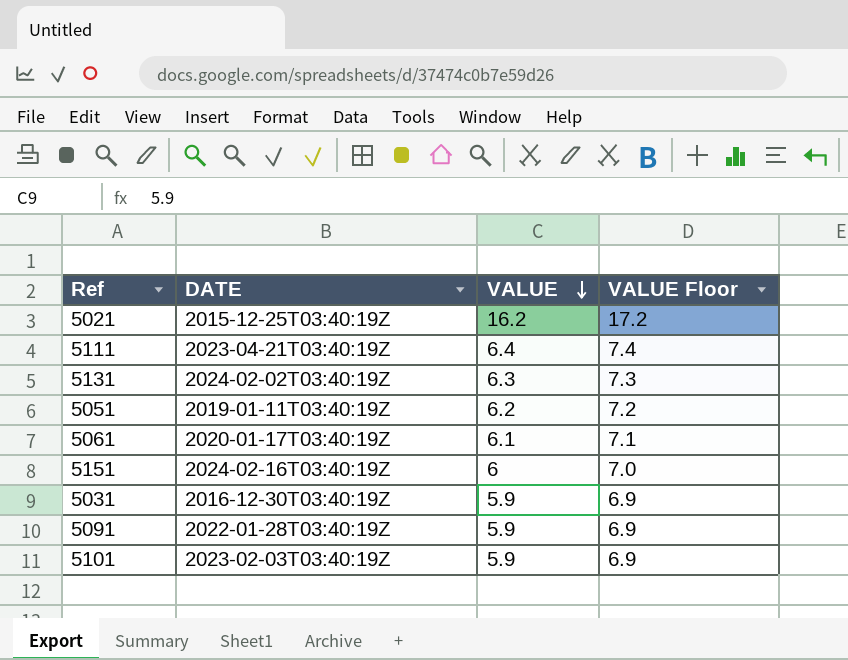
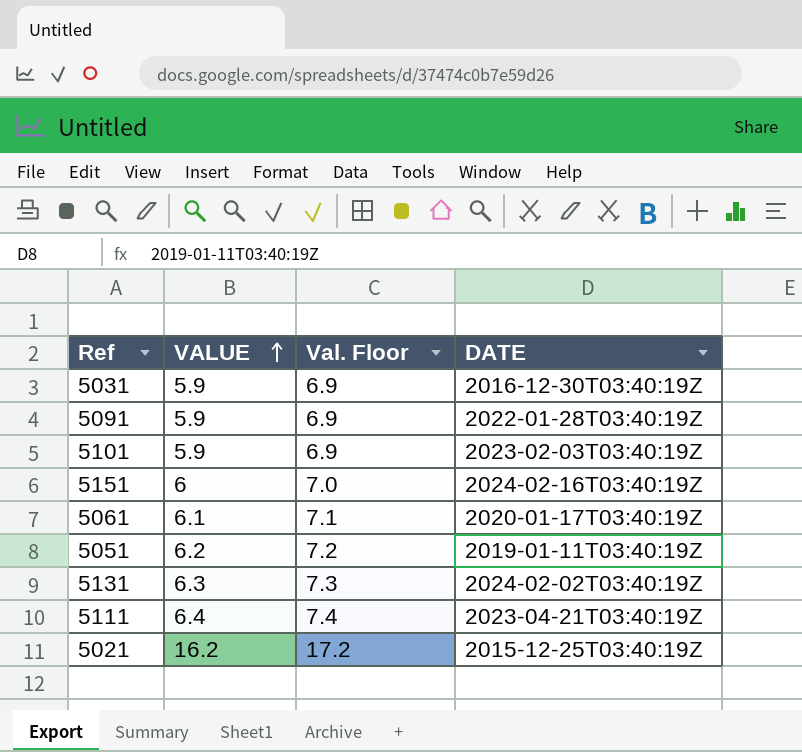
row order: VALUE descending -> VALUE ascending
column name: VALUE Floor -> Val. Floor
column DATE | position: 2 -> 4

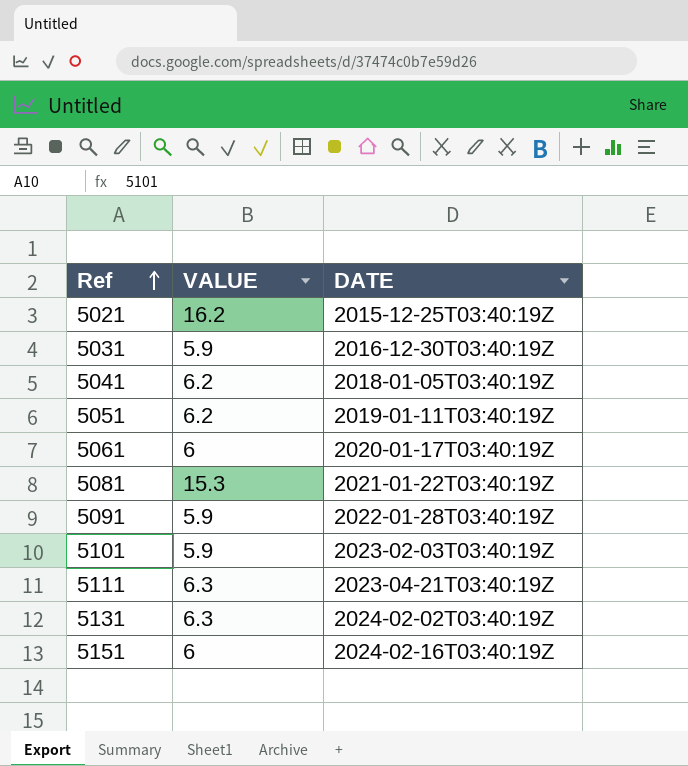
row order: VALUE ascending -> Ref ascending
column Val. Floor | formula: [VALUE] + 1 -> none
row 5041: none -> 6.2 | 2018-01-05T03:40:19Z
5061 | VALUE: 6.1 -> 6
row 5081: none -> 15.3 | 2021-01-22T03:40:19Z
5111 | VALUE: 6.4 -> 6.3

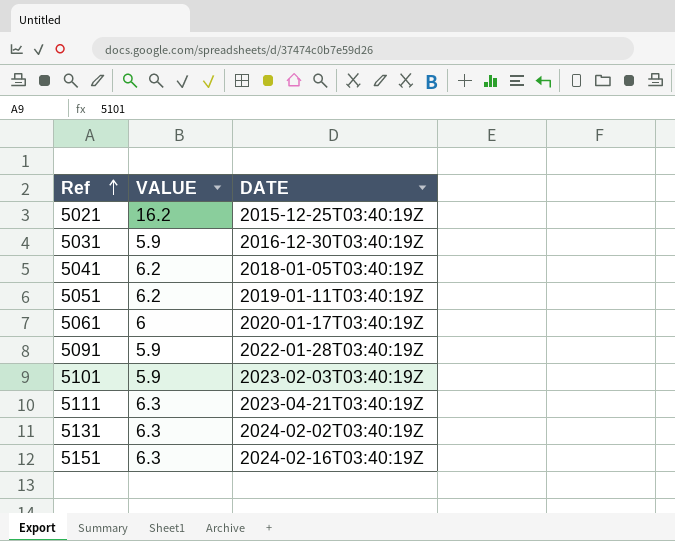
row 5081: 15.3 | 2021-01-22T03:40:19Z -> none
5151 | VALUE: 6 -> 6.3

